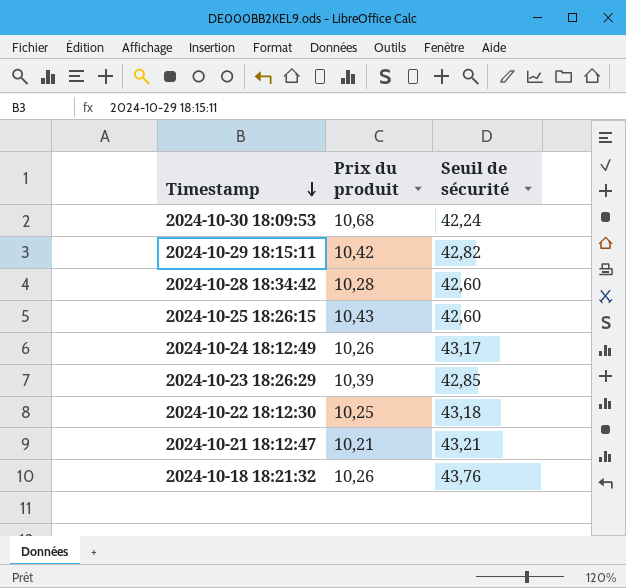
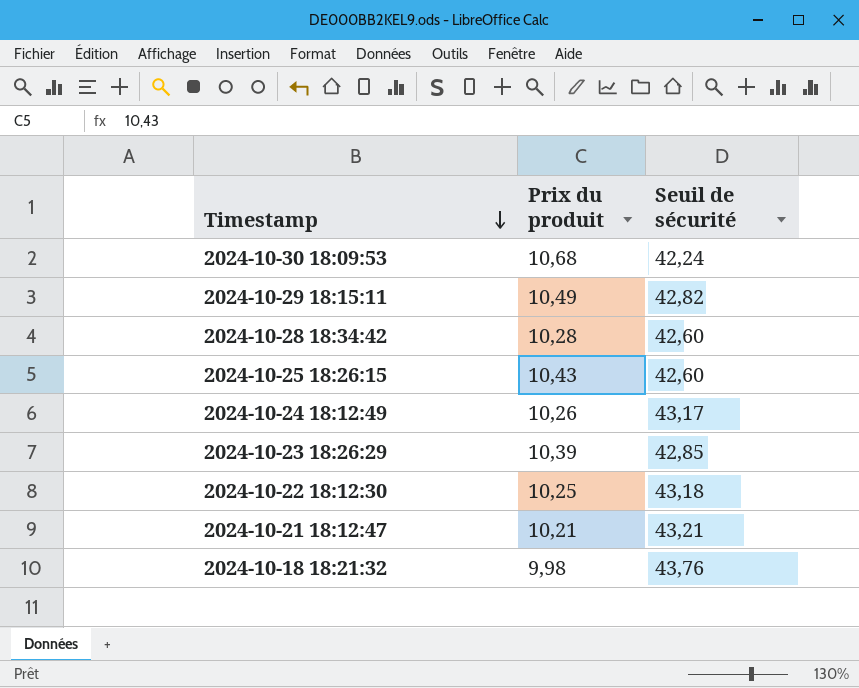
2024-10-29 18:15:11 | Prix du produit: 10,42 -> 10,49
2024-10-18 18:21:32 | Prix du produit: 10,26 -> 9,98

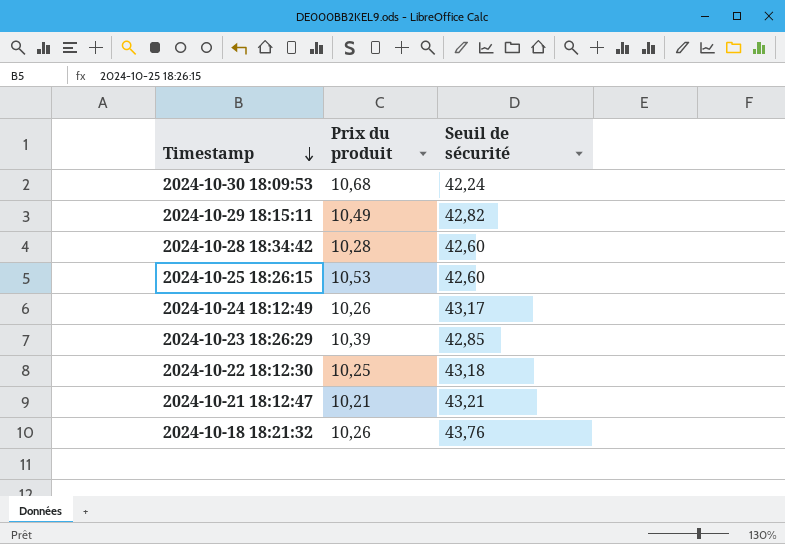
2024-10-25 18:26:15 | Prix du produit: 10,43 -> 10,53
2024-10-18 18:21:32 | Prix du produit: 9,98 -> 10,26

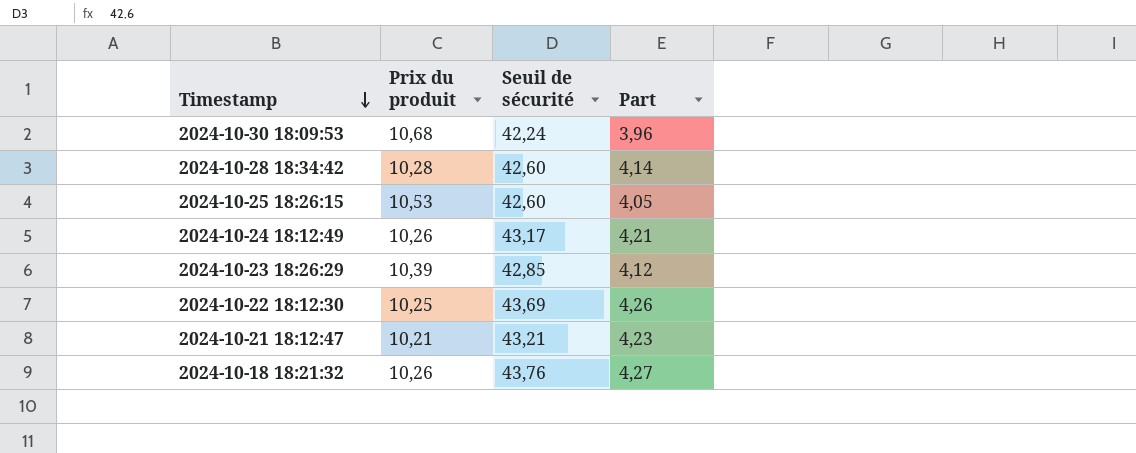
column Part | formula: none -> [Seuil de sécurité] / [Prix du produit]
row 2024-10-29 18:15:11: 10,49 | 42,82 -> none
2024-10-22 18:12:30 | Seuil de sécurité: 43,18 -> 43,69

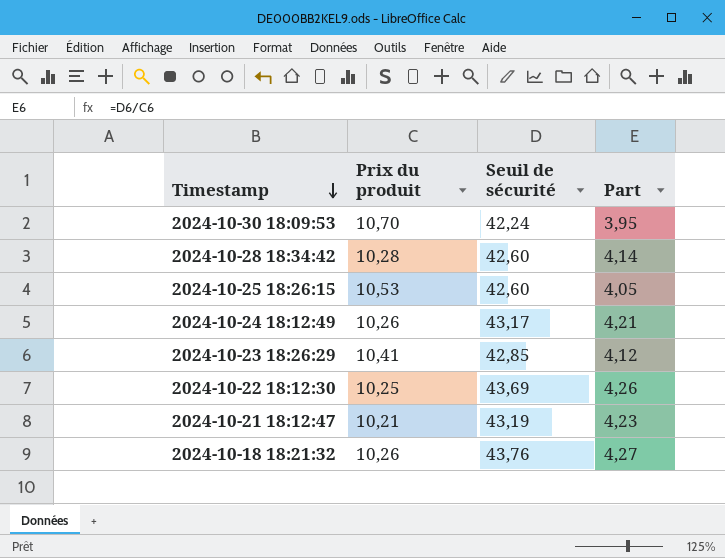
2024-10-30 18:09:53 | Prix du produit: 10,68 -> 10,70
2024-10-30 18:09:53 | Part: 3,96 -> 3,95
2024-10-23 18:26:29 | Prix du produit: 10,39 -> 10,41
2024-10-21 18:12:47 | Seuil de sécurité: 43,21 -> 43,19

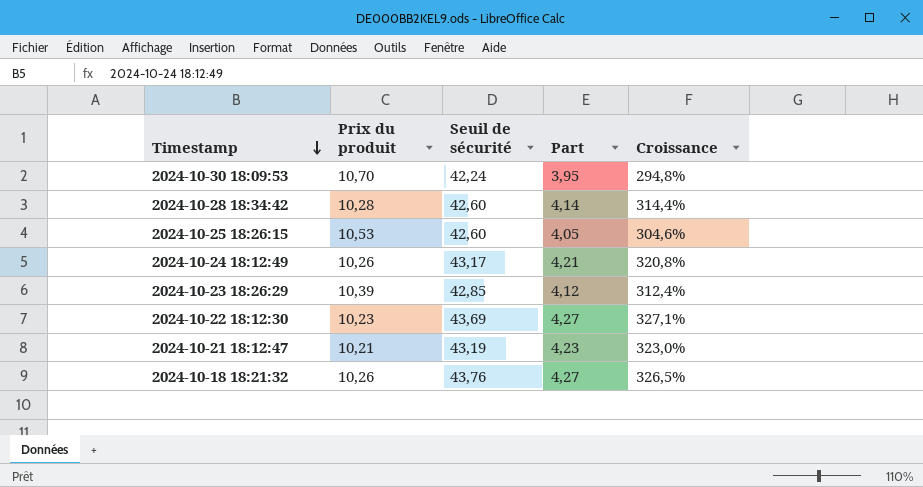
column Croissance | formula: none -> ([Seuil de sécurité] - [Prix du produit]) / [Prix du produit]
2024-10-23 18:26:29 | Prix du produit: 10,41 -> 10,39
2024-10-22 18:12:30 | Prix du produit: 10,25 -> 10,23
2024-10-22 18:12:30 | Part: 4,26 -> 4,27

